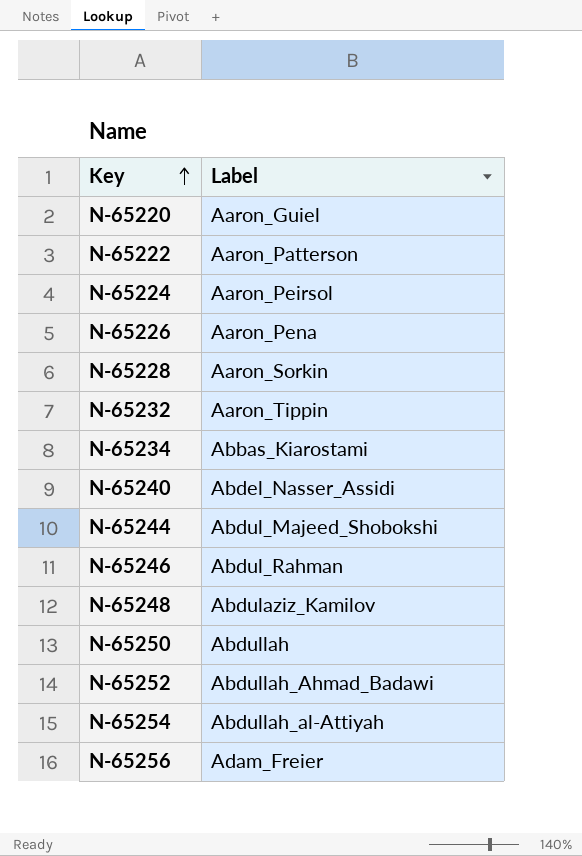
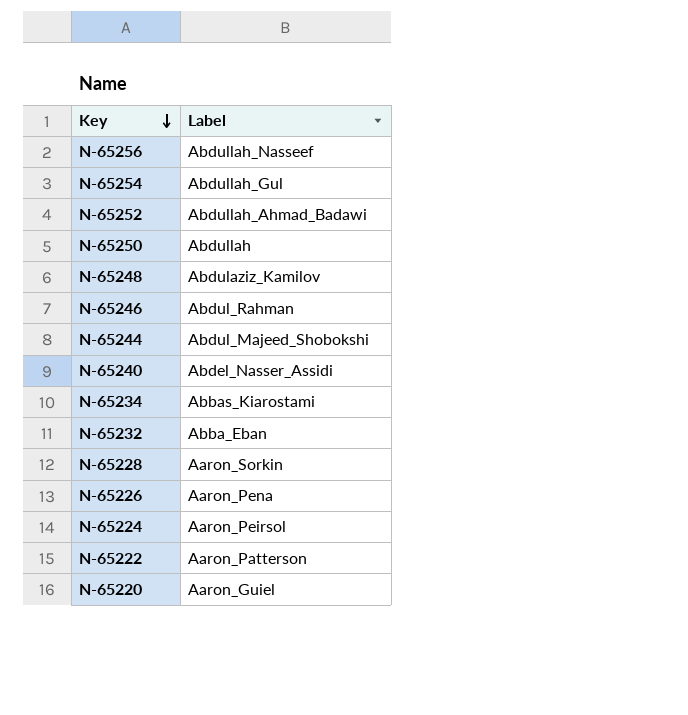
row order: Key ascending -> Key descending
N-65256 | Label: Adam_Freier -> Abdullah_Nasseef
N-65254 | Label: Abdullah_al-Attiyah -> Abdullah_Gul
N-65232 | Label: Aaron_Tippin -> Abba_Eban

